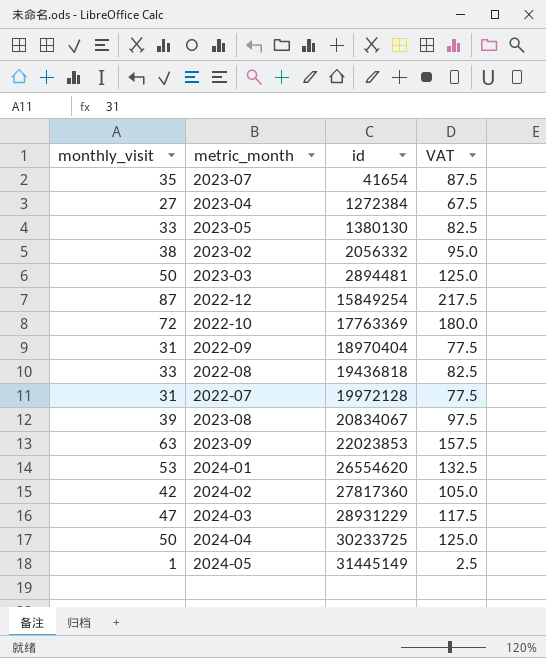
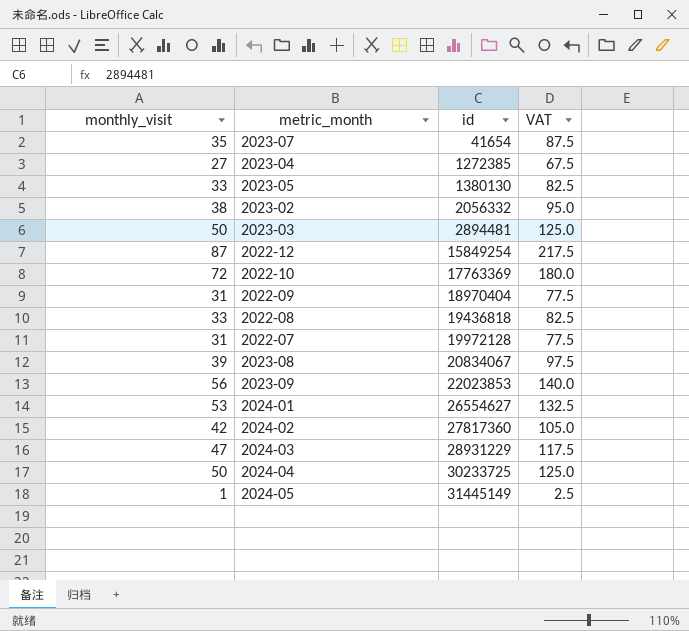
2023-04 | id: 1272384 -> 1272385
2023-09 | monthly_visit: 63 -> 56
2023-09 | VAT: 157.5 -> 140.0
2024-01 | id: 26554620 -> 26554627

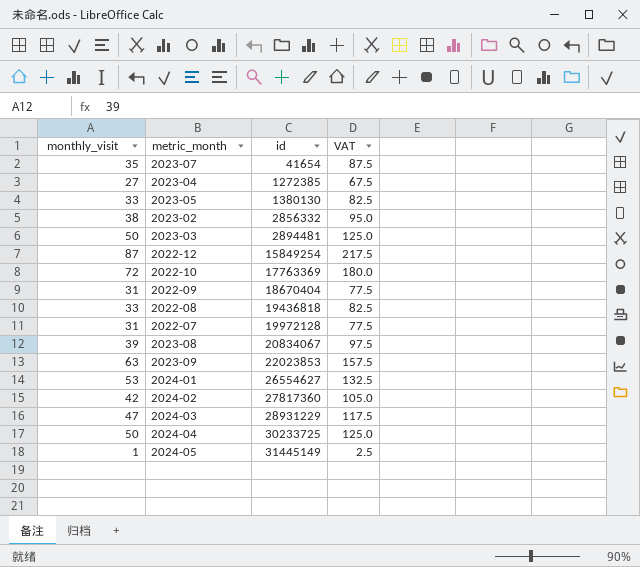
2023-02 | id: 2056332 -> 2856332
2022-09 | id: 18970404 -> 18670404
2023-09 | monthly_visit: 56 -> 63
2023-09 | VAT: 140.0 -> 157.5

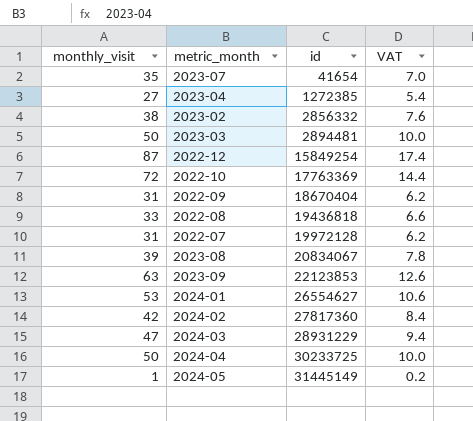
column VAT | formula: [monthly_visit] * 2.5 -> [monthly_visit] * 0.2
row 2023-05: 33 | 1380130 | 82.5 -> none
2023-09 | id: 22023853 -> 22123853

